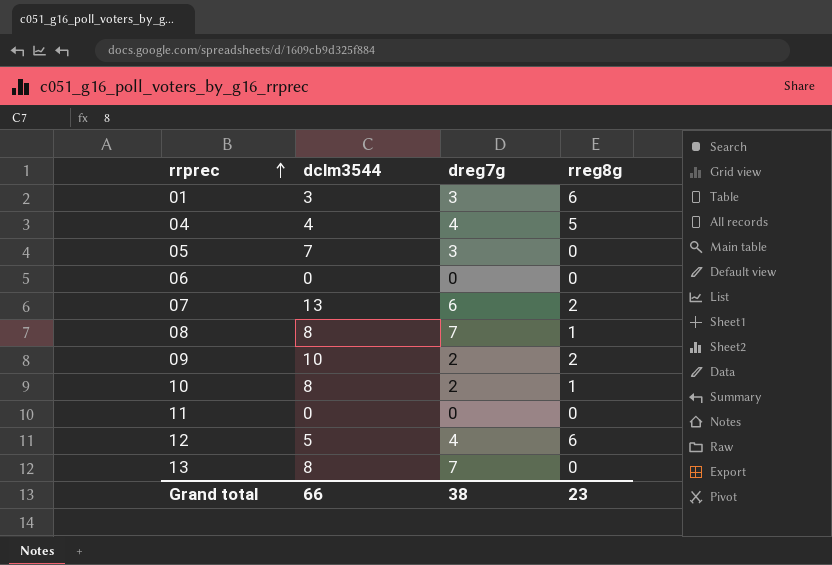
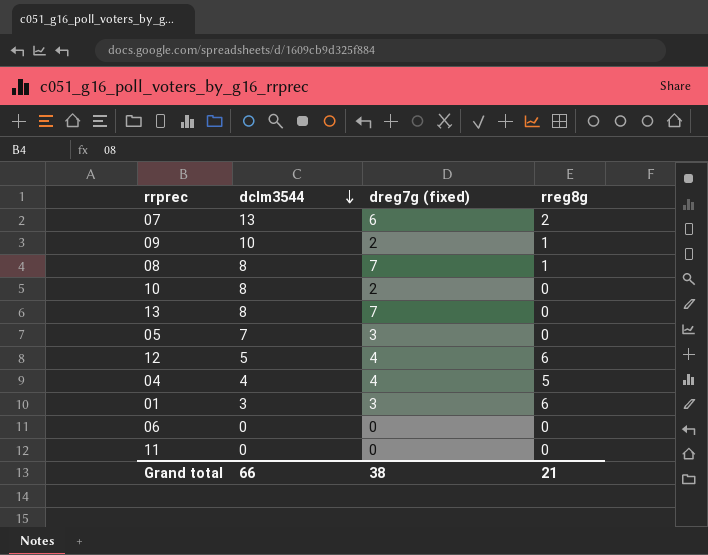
row order: rrprec ascending -> dclm3544 descending
column name: dreg7g -> dreg7g (fixed)
09 | rreg8g: 2 -> 1
10 | rreg8g: 1 -> 0
Grand total | rreg8g: 23 -> 21

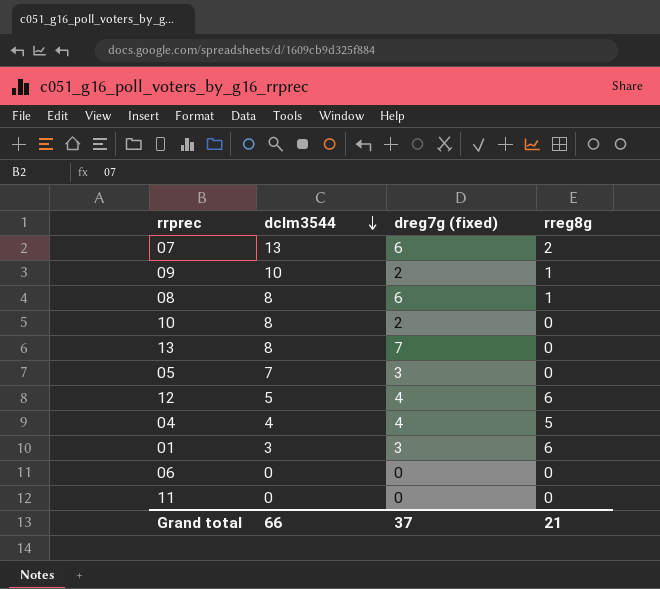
08 | dreg7g (fixed): 7 -> 6
Grand total | dreg7g (fixed): 38 -> 37

